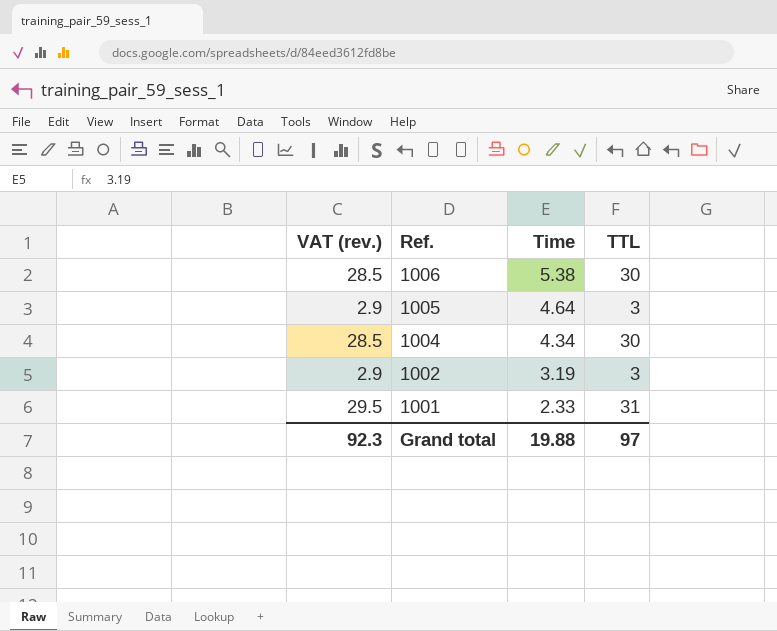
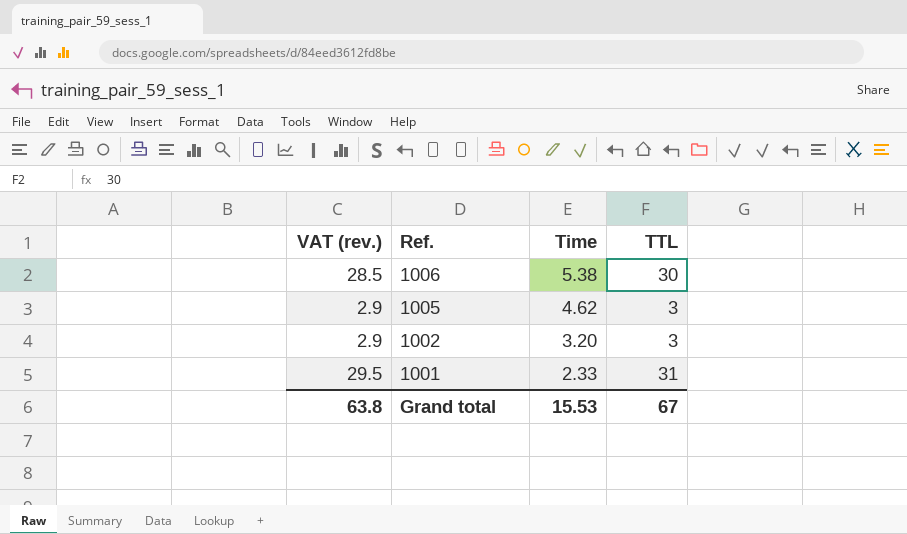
row 1004: 28.5 | 4.34 | 30 -> none
1005 | Time: 4.64 -> 4.62
1002 | Time: 3.19 -> 3.20
Grand total | VAT (rev.): 92.3 -> 63.8
Grand total | Time: 19.88 -> 15.53
Grand total | TTL: 97 -> 67

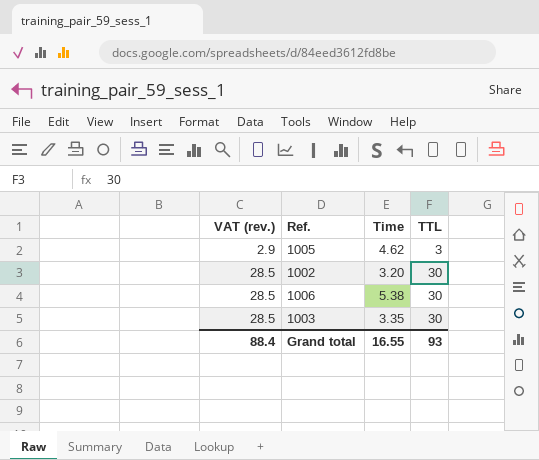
row order: Ref. descending -> VAT (rev.) ascending
row 1001: 29.5 | 2.33 | 31 -> none
1002 | VAT (rev.): 2.9 -> 28.5
1002 | TTL: 3 -> 30
row 1003: none -> 28.5 | 3.35 | 30
Grand total | VAT (rev.): 63.8 -> 88.4
Grand total | Time: 15.53 -> 16.55
Grand total | TTL: 67 -> 93

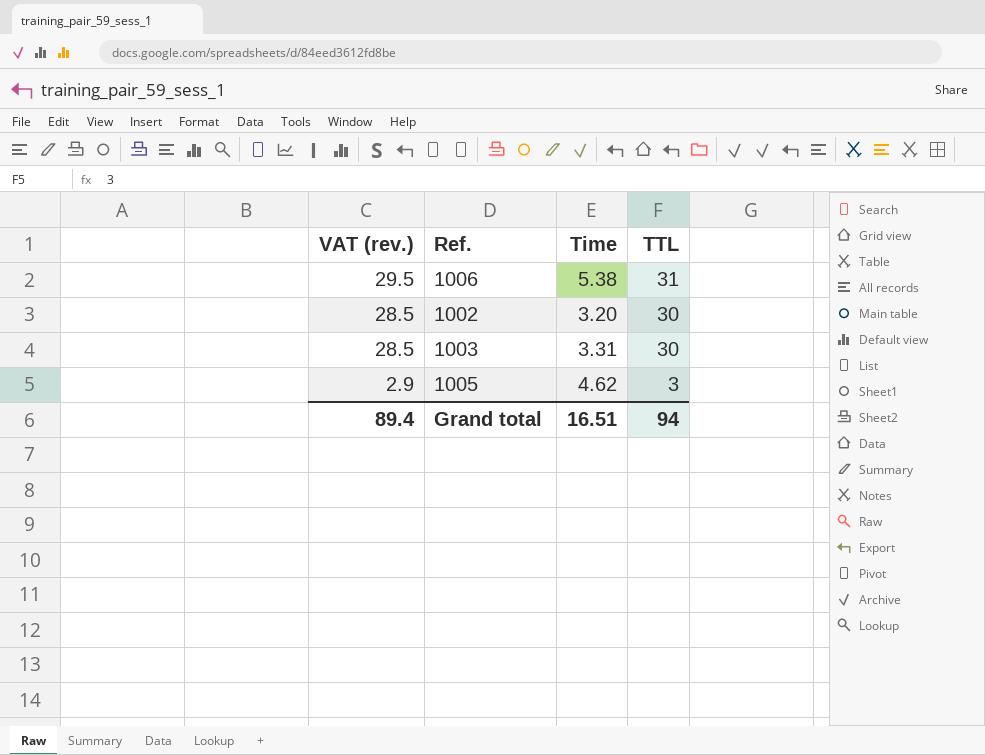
row order: VAT (rev.) ascending -> VAT (rev.) descending
1006 | VAT (rev.): 28.5 -> 29.5
1006 | TTL: 30 -> 31
1003 | Time: 3.35 -> 3.31
Grand total | VAT (rev.): 88.4 -> 89.4
Grand total | Time: 16.55 -> 16.51
Grand total | TTL: 93 -> 94

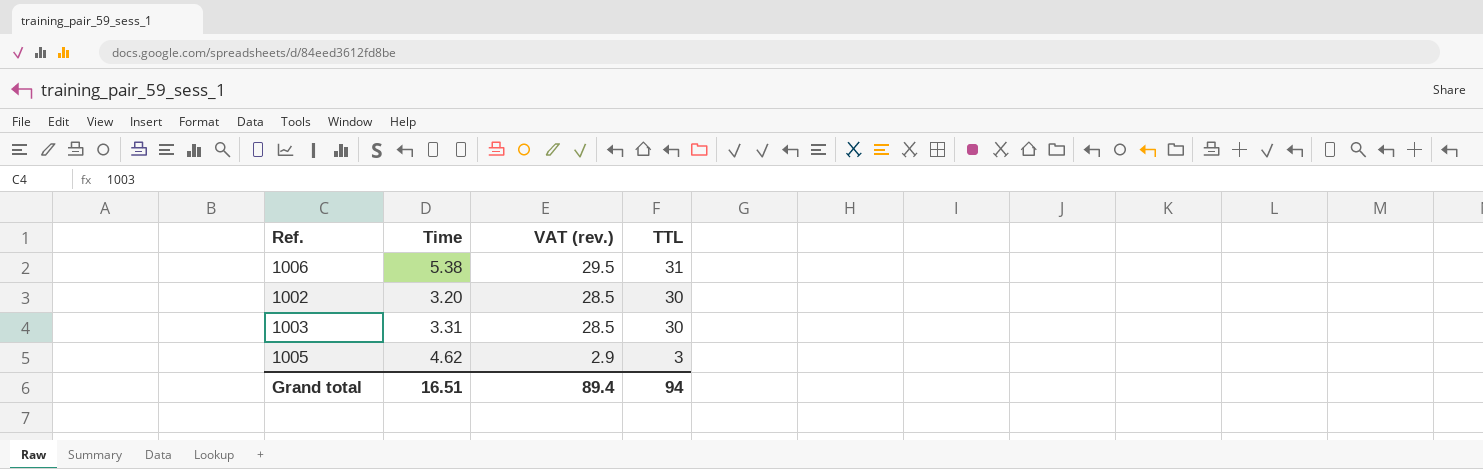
column VAT (rev.) | position: 1 -> 3

